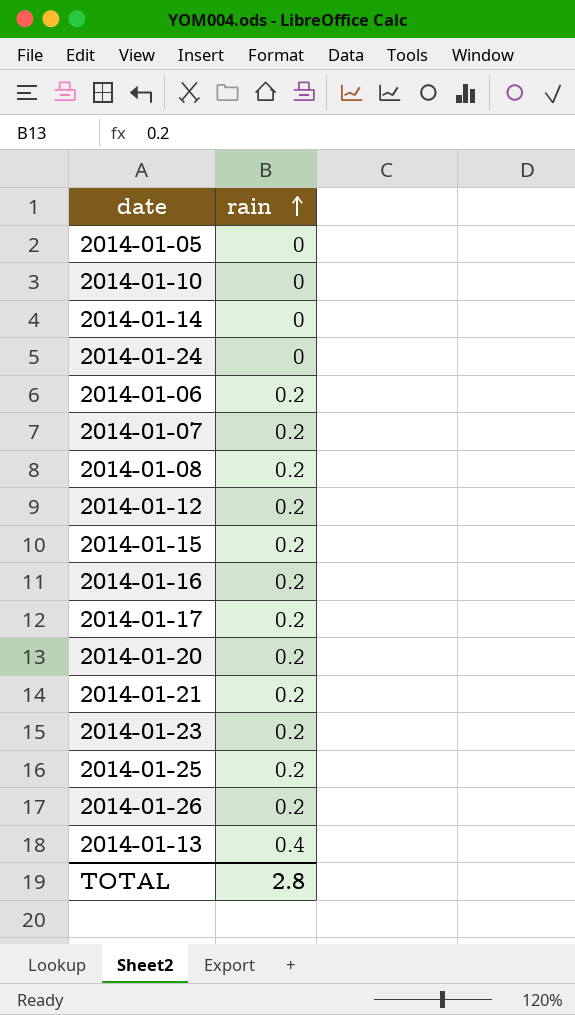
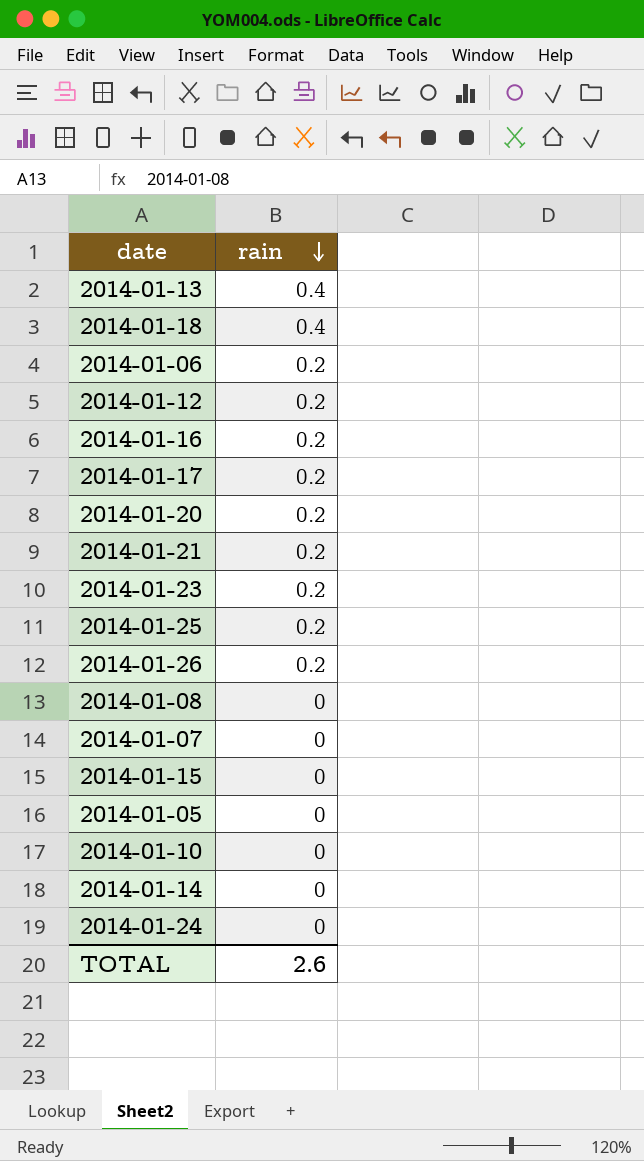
row order: rain ascending -> rain descending
row 2014-01-18: none -> 0.4
2014-01-08 | rain: 0.2 -> 0
2014-01-07 | rain: 0.2 -> 0
2014-01-15 | rain: 0.2 -> 0
TOTAL | rain: 2.8 -> 2.6

